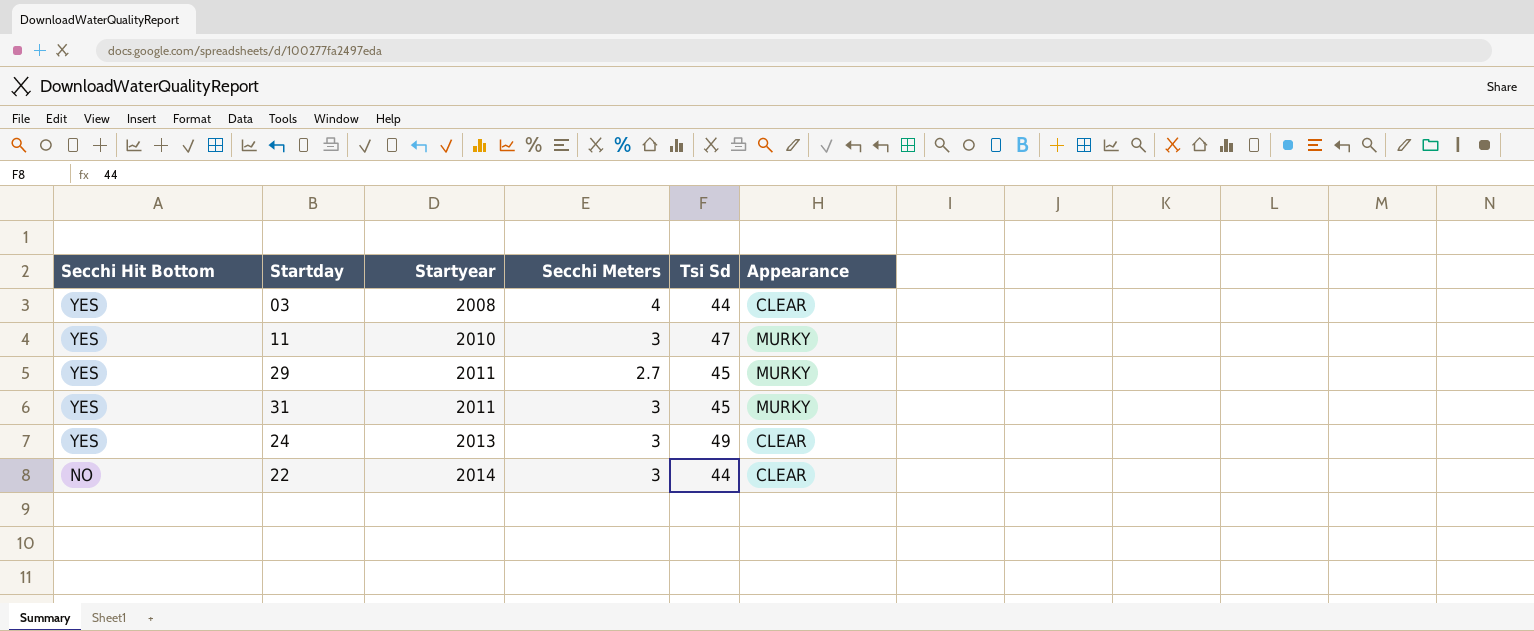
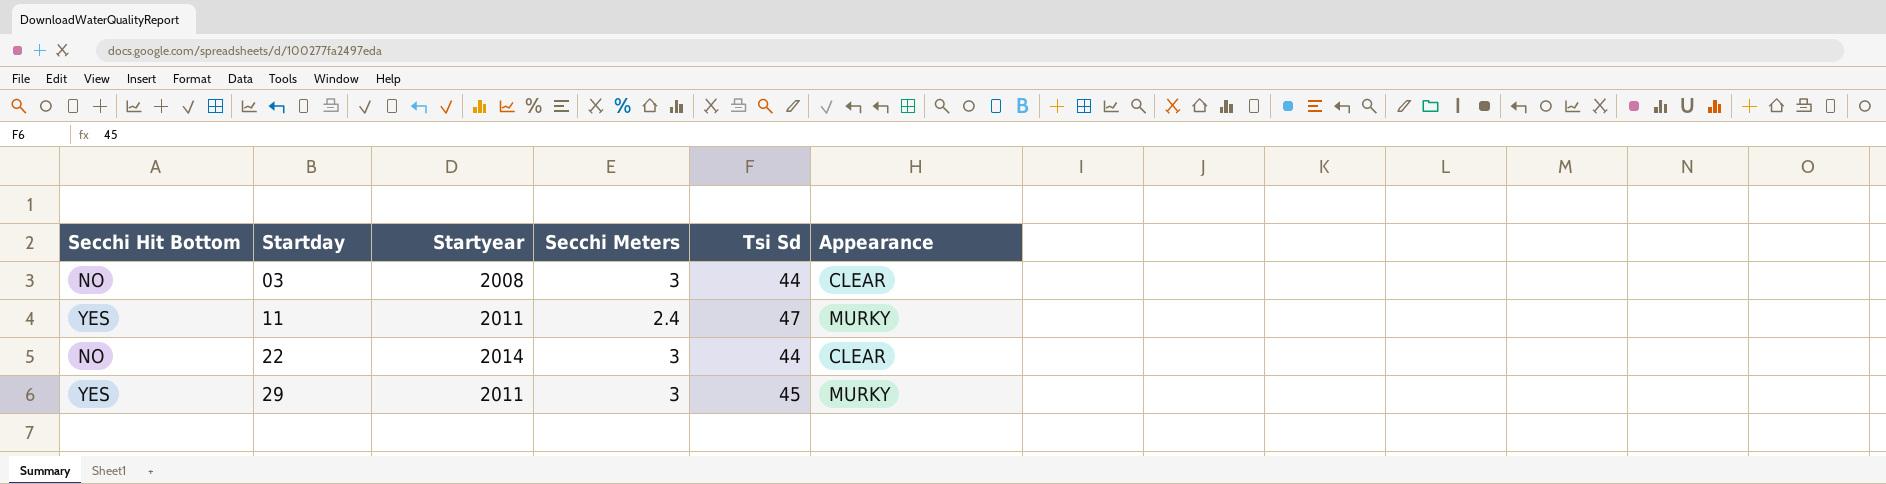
row order: Secchi Hit Bottom descending -> Startday ascending
row 31: YES | 2011 | 3 | 45 | MURKY -> none
row 24: YES | 2013 | 3 | 49 | CLEAR -> none
03 | Secchi Hit Bottom: YES -> NO
03 | Secchi Meters: 4 -> 3
11 | Startyear: 2010 -> 2011
11 | Secchi Meters: 3 -> 2.4
29 | Secchi Meters: 2.7 -> 3

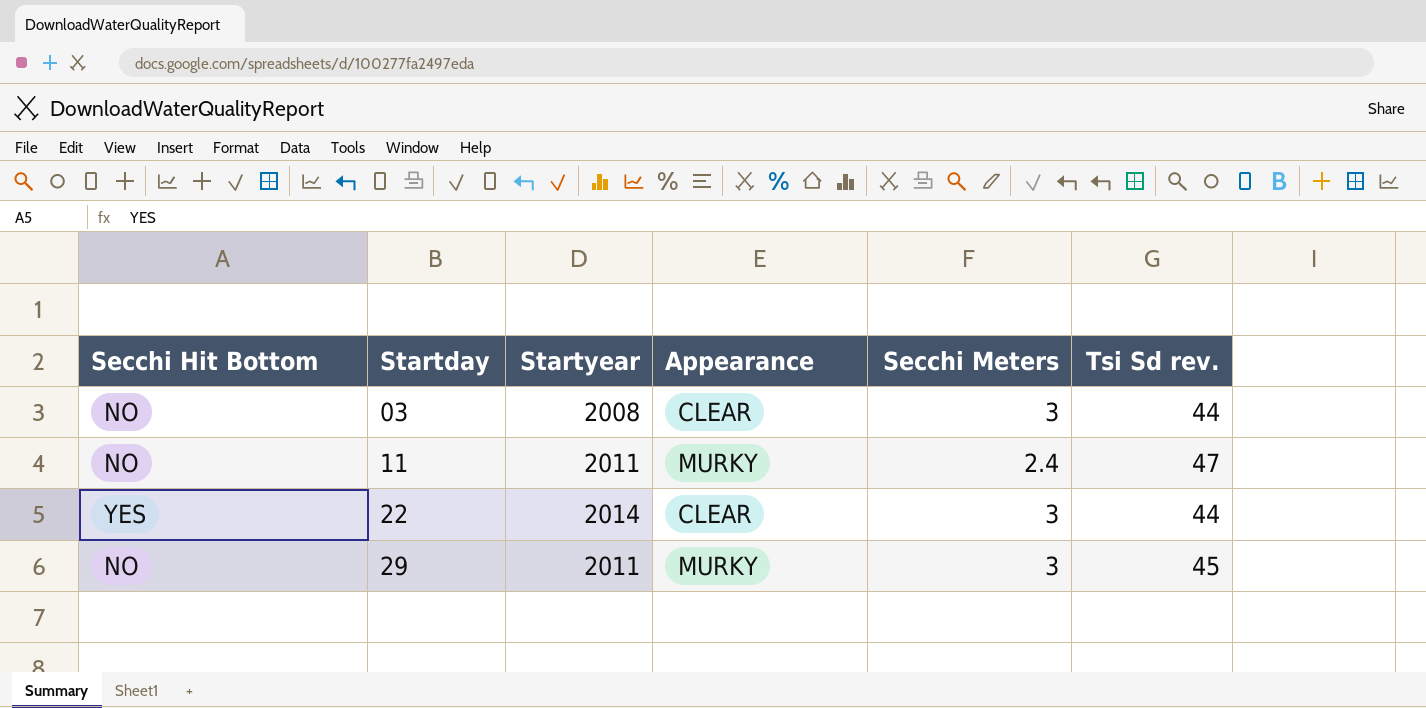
column Appearance | position: 6 -> 4
column name: Tsi Sd -> Tsi Sd rev.
11 | Secchi Hit Bottom: YES -> NO
22 | Secchi Hit Bottom: NO -> YES
29 | Secchi Hit Bottom: YES -> NO

